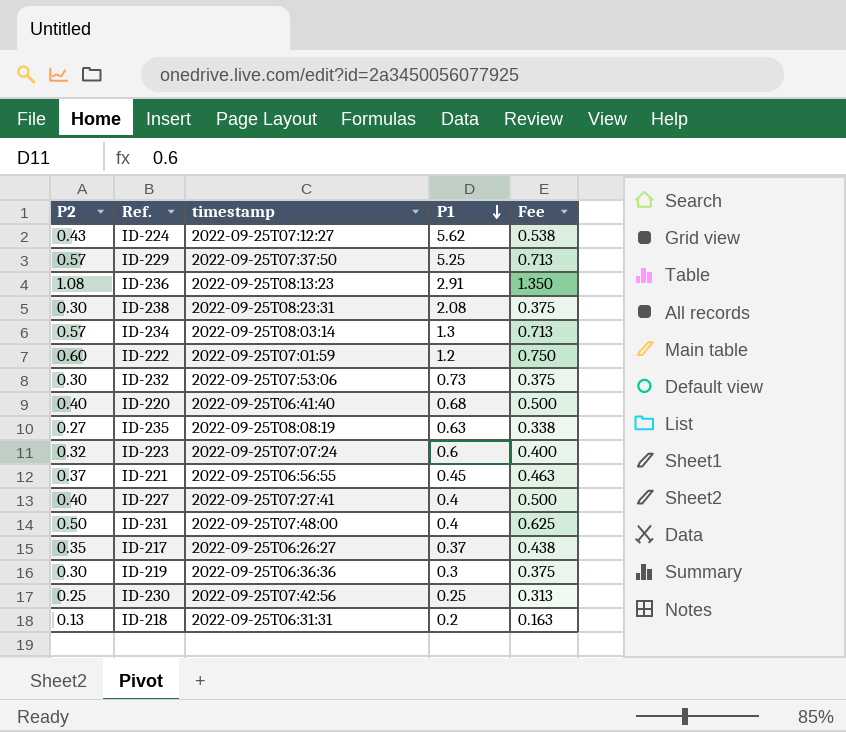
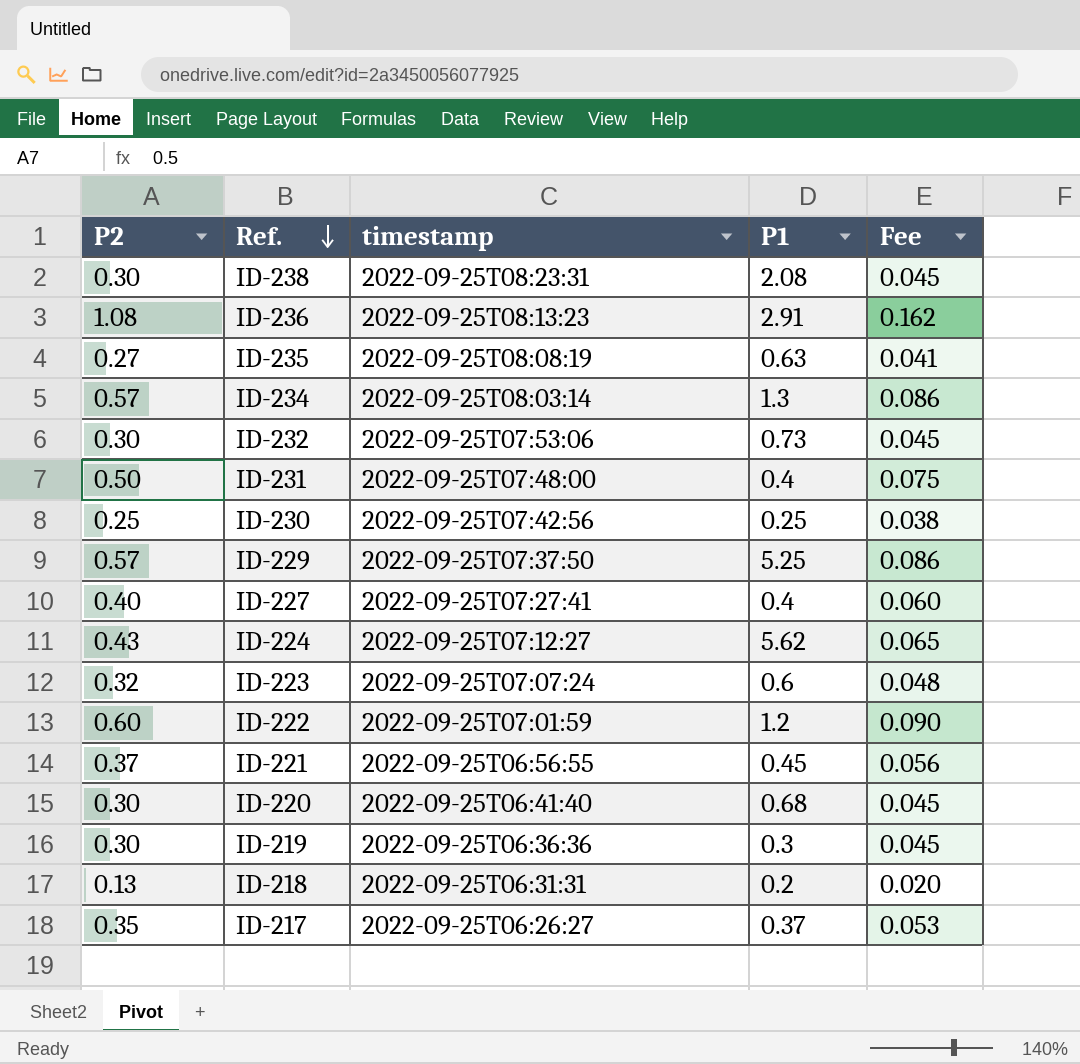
row order: P1 descending -> Ref. descending
column Fee | formula: [P2] * 1.25 -> [P2] * 0.15
ID-220 | P2: 0.40 -> 0.30

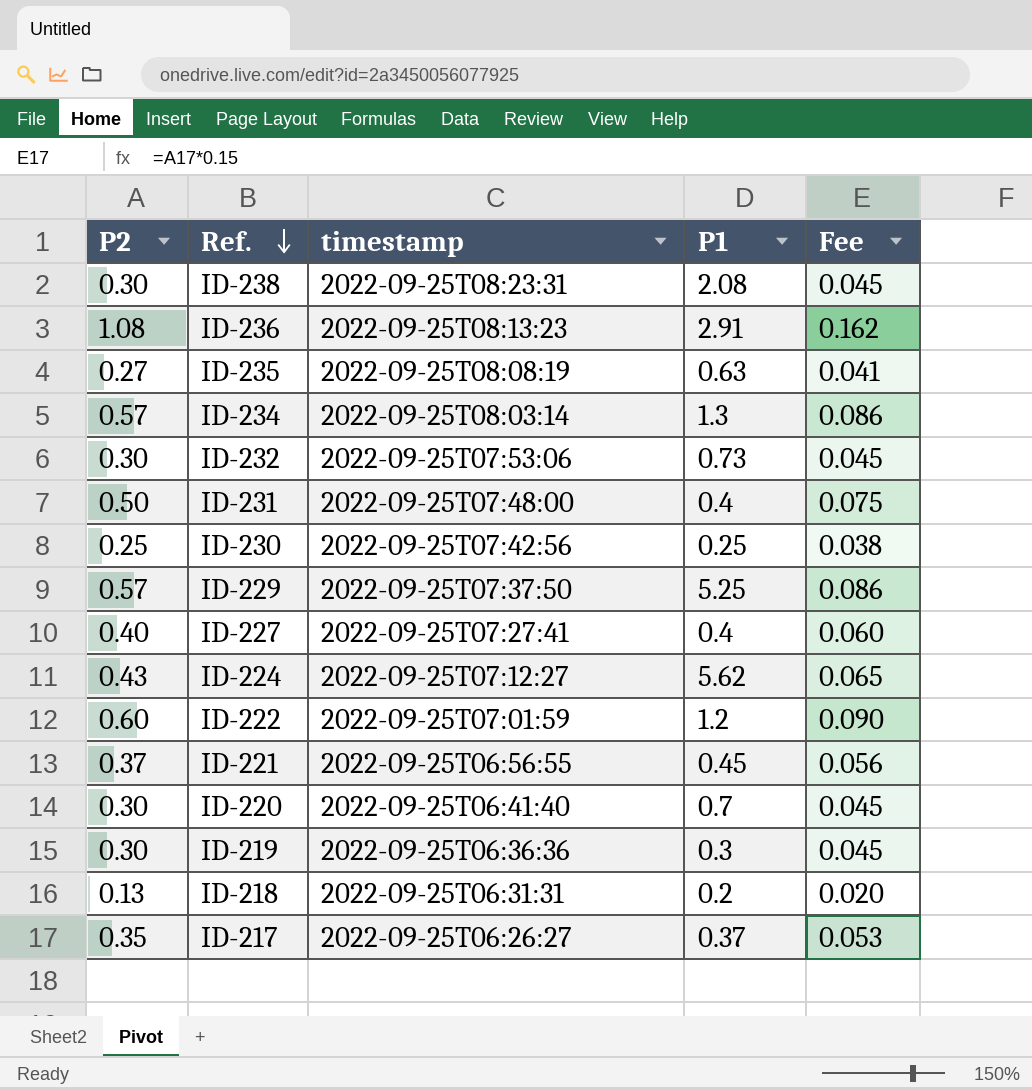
row ID-223: 0.32 | 2022-09-25T07:07:24 | 0.6 | 0.048 -> none
ID-220 | P1: 0.68 -> 0.7

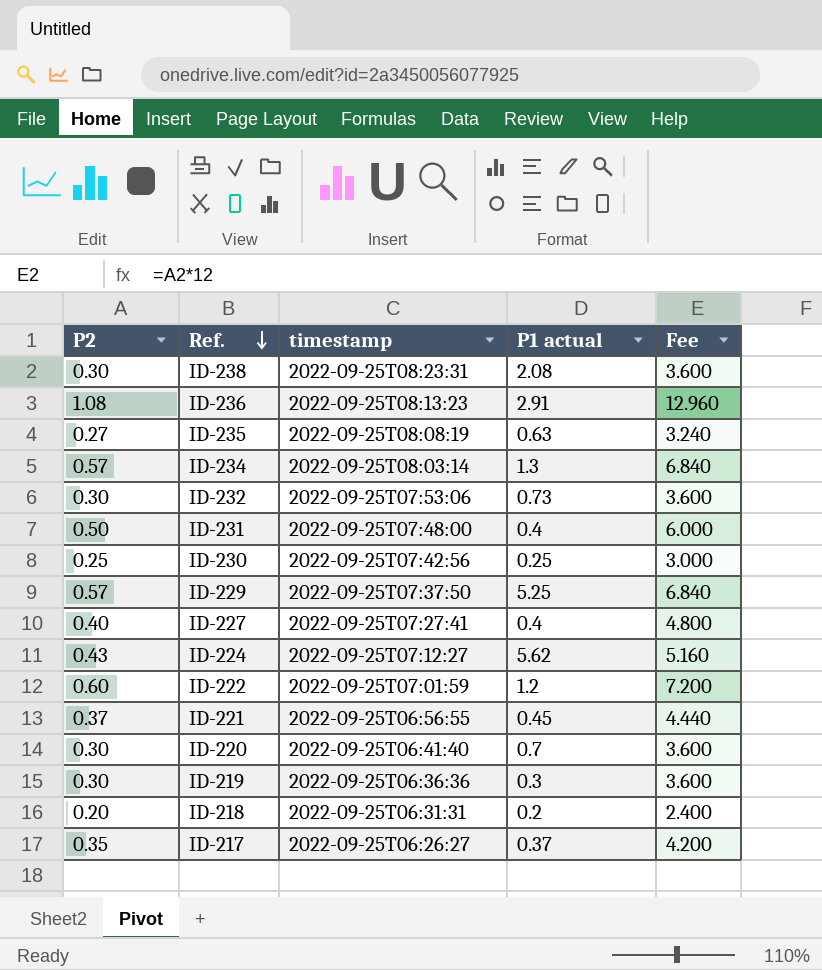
column name: P1 -> P1 actual
column Fee | formula: [P2] * 0.15 -> [P2] * 12
ID-218 | P2: 0.13 -> 0.20

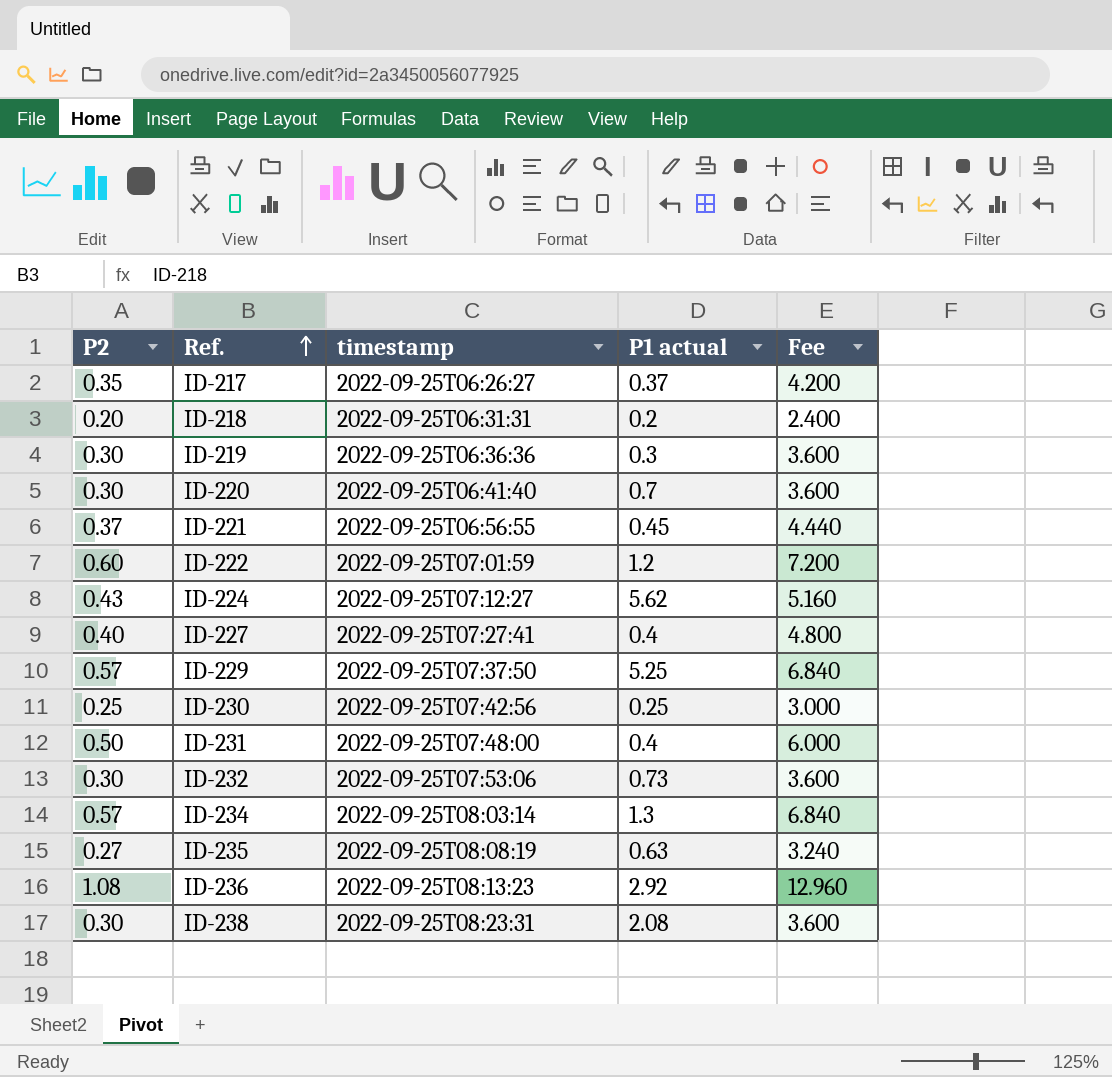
row order: Ref. descending -> Ref. ascending
ID-236 | P1 actual: 2.91 -> 2.92

